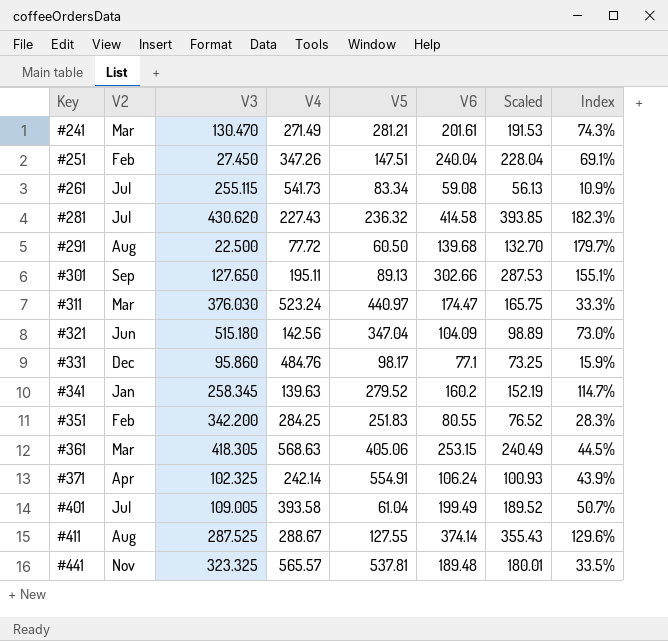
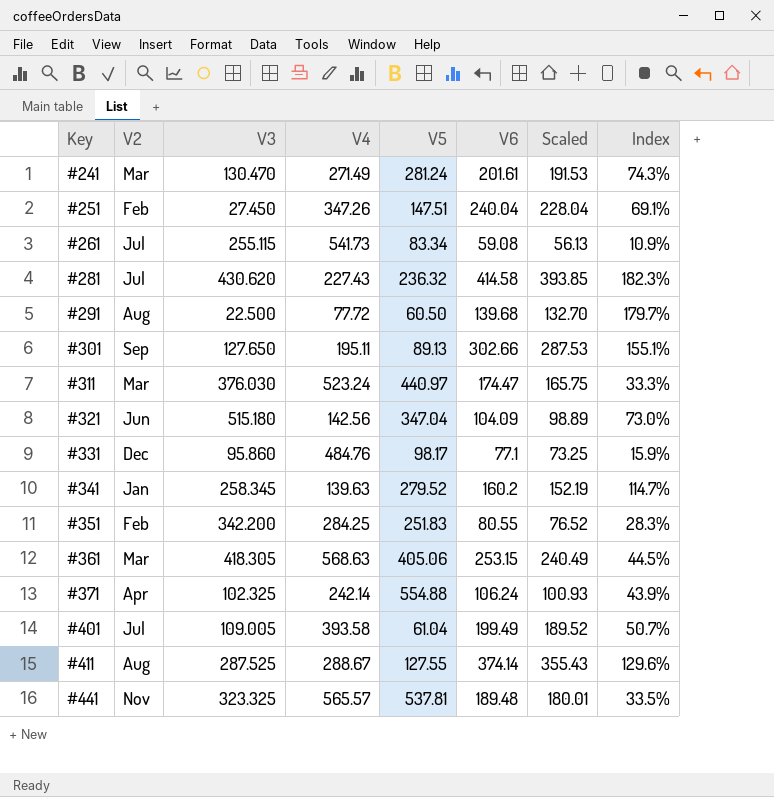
#241 | V5: 281.21 -> 281.24
#371 | V5: 554.91 -> 554.88

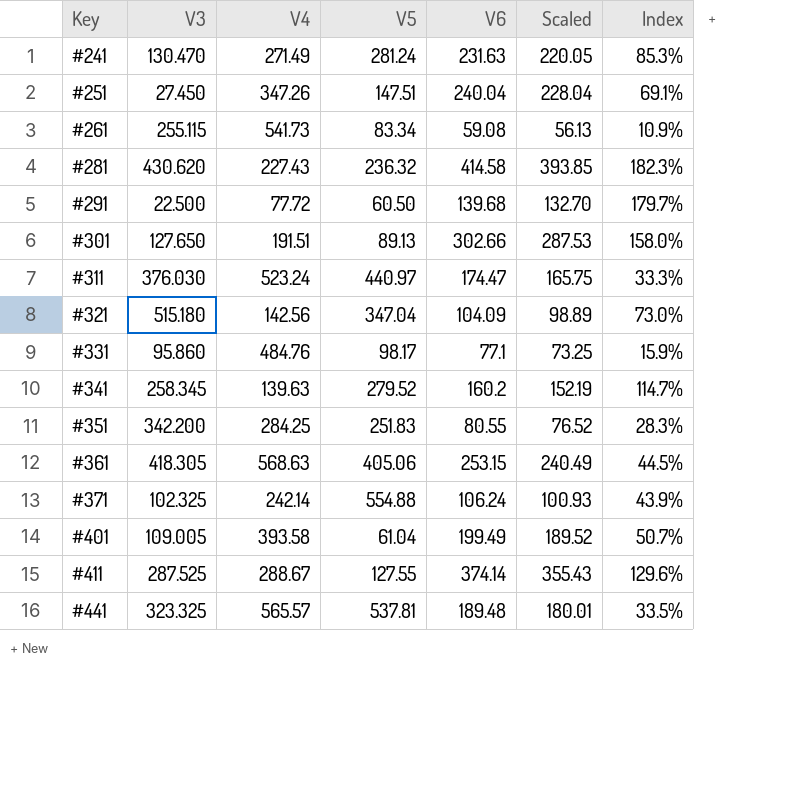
column V2 | position: 2 -> none
#241 | V6: 201.61 -> 231.63
#241 | Scaled: 191.53 -> 220.05
#241 | Index: 74.3% -> 85.3%
#301 | V4: 195.11 -> 191.51
#301 | Index: 155.1% -> 158.0%

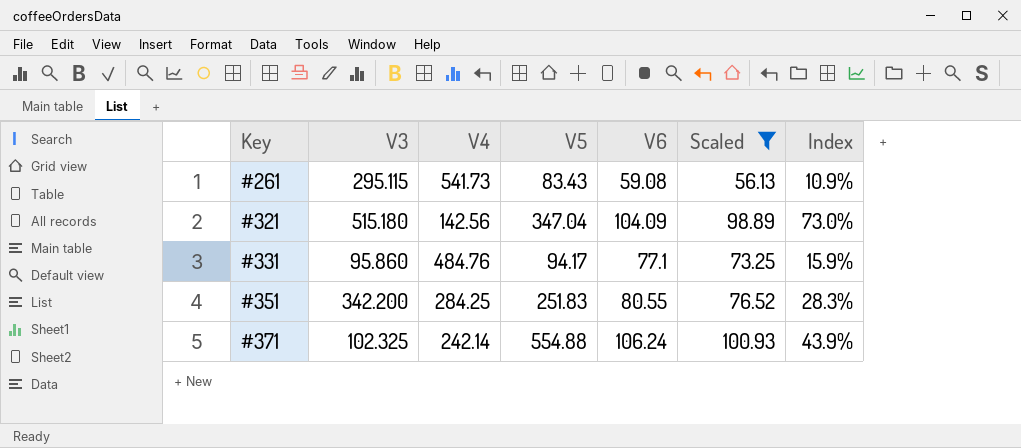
filter: none -> Scaled <= 100.93
#261 | V3: 255.115 -> 295.115
#261 | V5: 83.34 -> 83.43
#331 | V5: 98.17 -> 94.17

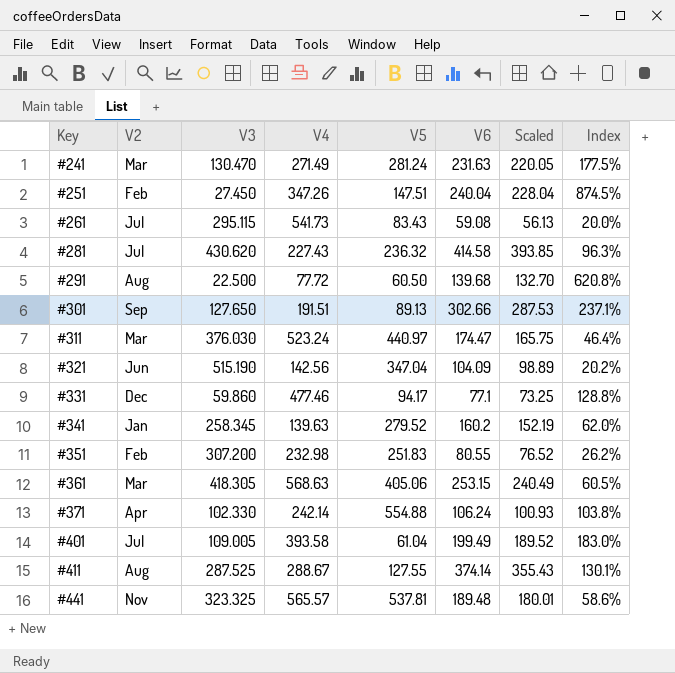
filter: Scaled <= 100.93 -> none
column V2 | position: none -> 2
column Index | formula: [V6] / [V4] -> [V6] / [V3]
#321 | V3: 515.180 -> 515.190
#331 | V3: 95.860 -> 59.860
#331 | V4: 484.76 -> 477.46
#351 | V3: 342.200 -> 307.200
#351 | V4: 284.25 -> 232.98
#371 | V3: 102.325 -> 102.330

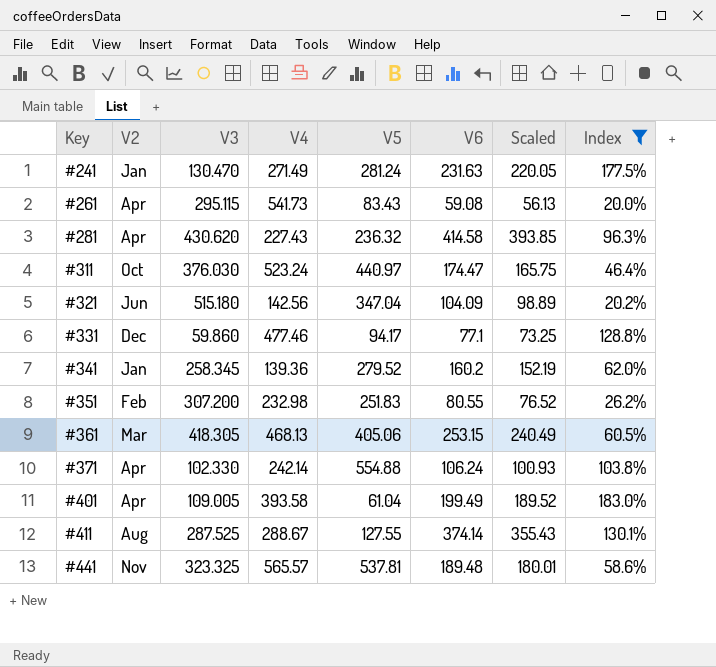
filter: none -> Index <= 183.0%
#241 | V2: Mar -> Jan
#261 | V2: Jul -> Apr
#281 | V2: Jul -> Apr
#311 | V2: Mar -> Oct
#321 | V3: 515.190 -> 515.180
#341 | V4: 139.63 -> 139.36
#361 | V4: 568.63 -> 468.13
#401 | V2: Jul -> Apr

